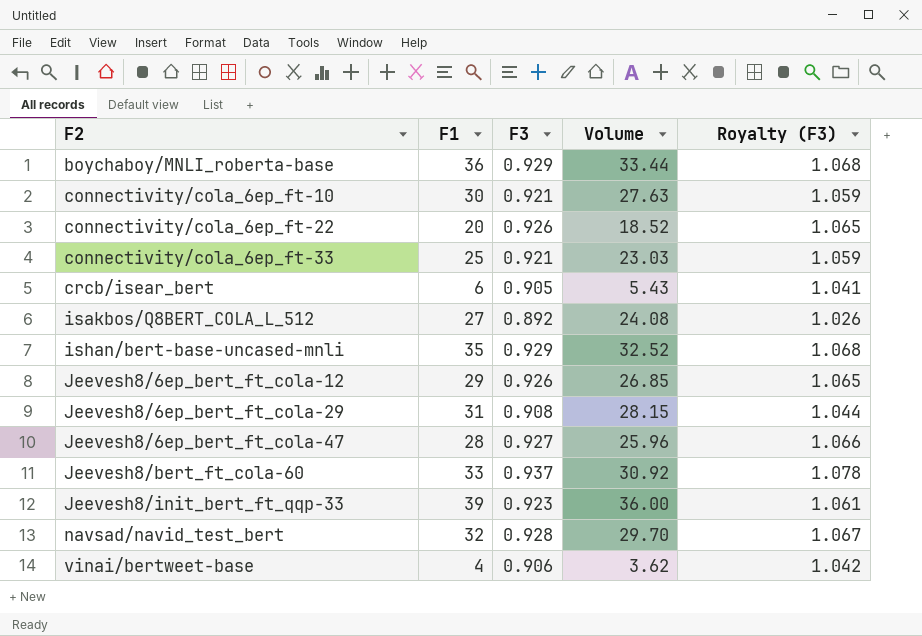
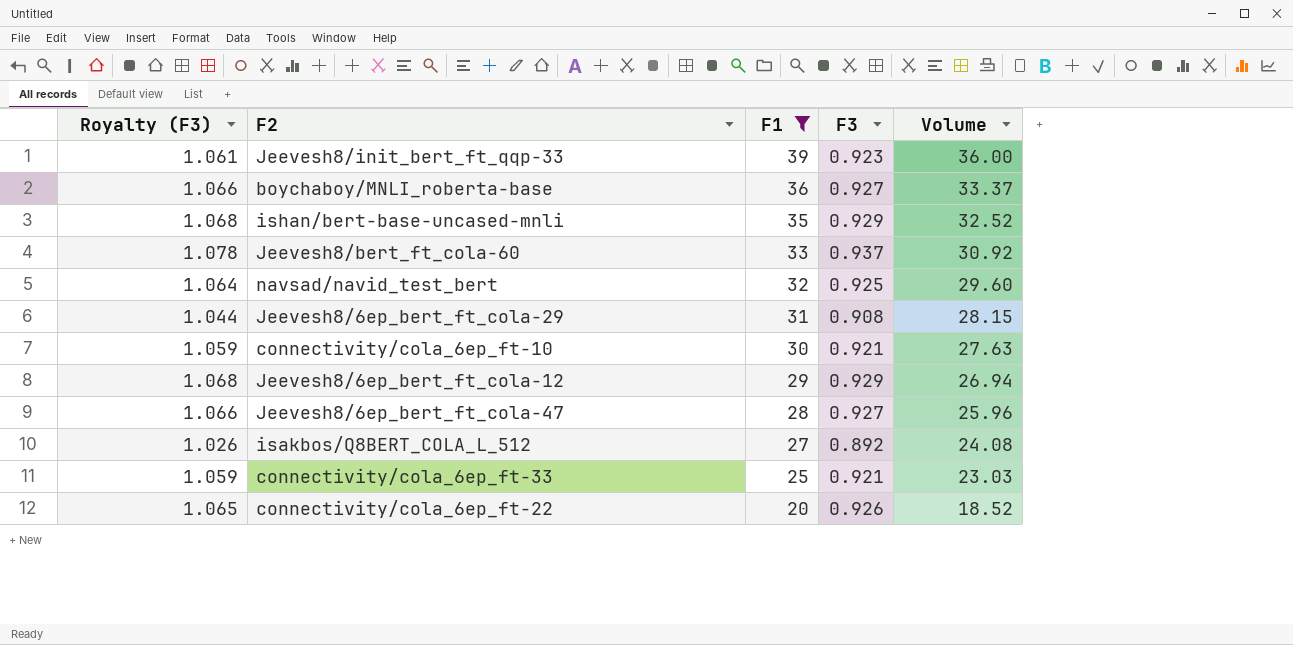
filter: none -> F1 >= 20
row order: F2 ascending -> F1 descending
column Royalty (F3) | position: 5 -> 1
boychaboy/MNLI_roberta-base | Royalty (F3): 1.068 -> 1.066
boychaboy/MNLI_roberta-base | F3: 0.929 -> 0.927
boychaboy/MNLI_roberta-base | Volume: 33.44 -> 33.37
navsad/navid_test_bert | Royalty (F3): 1.067 -> 1.064
navsad/navid_test_bert | F3: 0.928 -> 0.925
navsad/navid_test_bert | Volume: 29.70 -> 29.60
Jeevesh8/6ep_bert_ft_cola-12 | Royalty (F3): 1.065 -> 1.068
Jeevesh8/6ep_bert_ft_cola-12 | F3: 0.926 -> 0.929
Jeevesh8/6ep_bert_ft_cola-12 | Volume: 26.85 -> 26.94

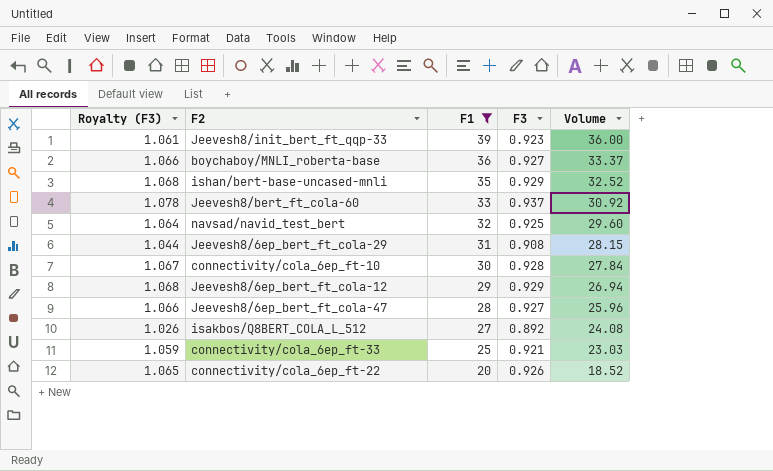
connectivity/cola_6ep_ft-10 | Royalty (F3): 1.059 -> 1.067
connectivity/cola_6ep_ft-10 | F3: 0.921 -> 0.928
connectivity/cola_6ep_ft-10 | Volume: 27.63 -> 27.84

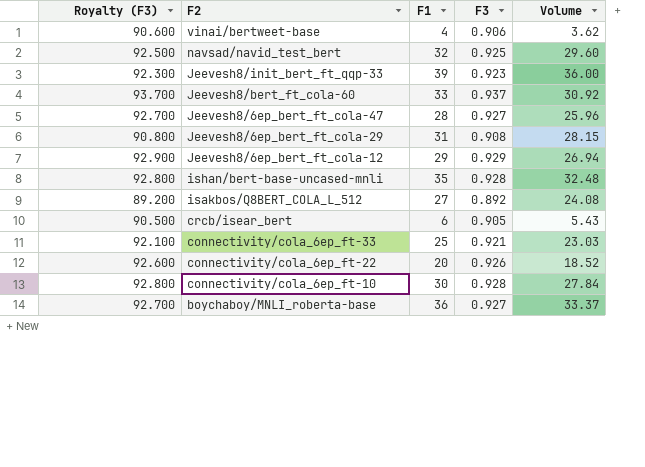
filter: F1 >= 20 -> none
row order: F1 descending -> F2 descending
column Royalty (F3) | formula: [F3] * 1.15 -> [F3] * 100
ishan/bert-base-uncased-mnli | F3: 0.929 -> 0.928
ishan/bert-base-uncased-mnli | Volume: 32.52 -> 32.48

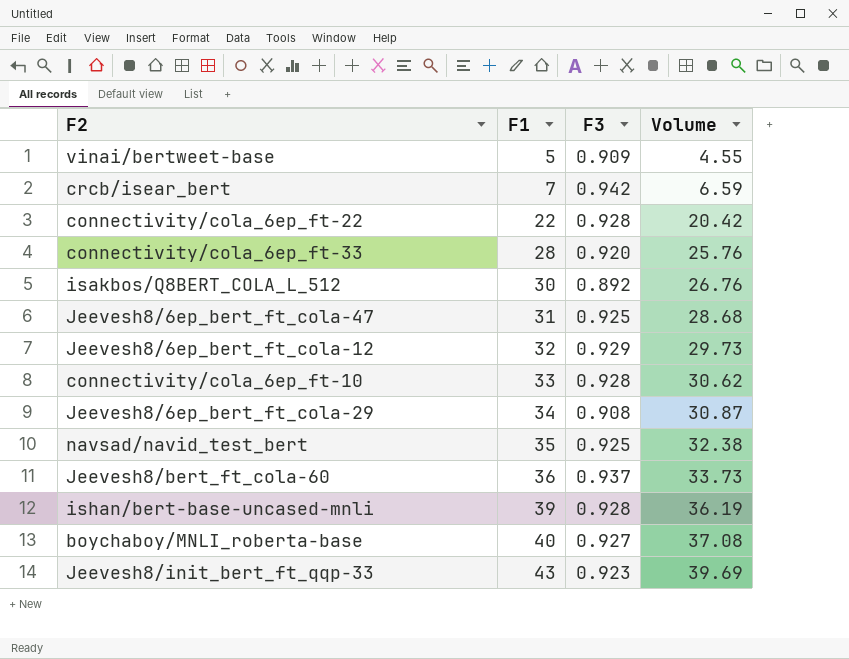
row order: F2 descending -> F1 ascending
column Royalty (F3) | formula: [F3] * 100 -> none
vinai/bertweet-base | F1: 4 -> 5
vinai/bertweet-base | F3: 0.906 -> 0.909
vinai/bertweet-base | Volume: 3.62 -> 4.55
crcb/isear_bert | F1: 6 -> 7
crcb/isear_bert | F3: 0.905 -> 0.942
crcb/isear_bert | Volume: 5.43 -> 6.59
connectivity/cola_6ep_ft-22 | F1: 20 -> 22
connectivity/cola_6ep_ft-22 | F3: 0.926 -> 0.928
connectivity/cola_6ep_ft-22 | Volume: 18.52 -> 20.42
connectivity/cola_6ep_ft-33 | F1: 25 -> 28
connectivity/cola_6ep_ft-33 | F3: 0.921 -> 0.920
connectivity/cola_6ep_ft-33 | Volume: 23.03 -> 25.76
isakbos/Q8BERT_COLA_L_512 | F1: 27 -> 30
isakbos/Q8BERT_COLA_L_512 | Volume: 24.08 -> 26.76
Jeevesh8/6ep_bert_ft_cola-47 | F1: 28 -> 31
Jeevesh8/6ep_bert_ft_cola-47 | F3: 0.927 -> 0.925
Jeevesh8/6ep_bert_ft_cola-47 | Volume: 25.96 -> 28.68
Jeevesh8/6ep_bert_ft_cola-12 | F1: 29 -> 32
Jeevesh8/6ep_bert_ft_cola-12 | Volume: 26.94 -> 29.73
connectivity/cola_6ep_ft-10 | F1: 30 -> 33
connectivity/cola_6ep_ft-10 | Volume: 27.84 -> 30.62
Jeevesh8/6ep_bert_ft_cola-29 | F1: 31 -> 34
Jeevesh8/6ep_bert_ft_cola-29 | Volume: 28.15 -> 30.87
navsad/navid_test_bert | F1: 32 -> 35
navsad/navid_test_bert | Volume: 29.60 -> 32.38
Jeevesh8/bert_ft_cola-60 | F1: 33 -> 36
Jeevesh8/bert_ft_cola-60 | Volume: 30.92 -> 33.73
ishan/bert-base-uncased-mnli | F1: 35 -> 39
ishan/bert-base-uncased-mnli | Volume: 32.48 -> 36.19
boychaboy/MNLI_roberta-base | F1: 36 -> 40
boychaboy/MNLI_roberta-base | Volume: 33.37 -> 37.08
Jeevesh8/init_bert_ft_qqp-33 | F1: 39 -> 43
Jeevesh8/init_bert_ft_qqp-33 | Volume: 36.00 -> 39.69

